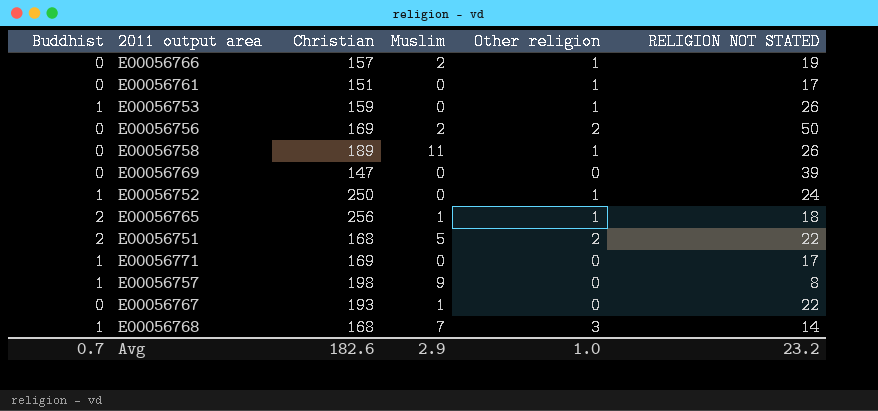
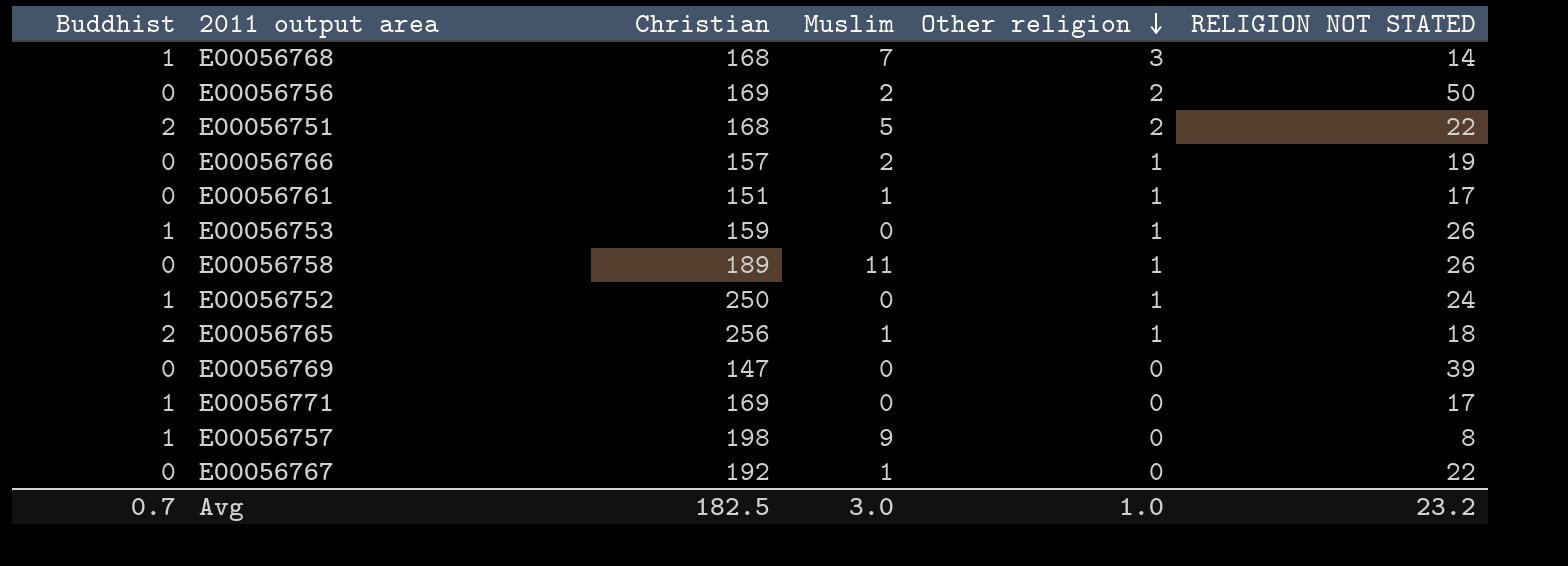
row order: none -> Other religion descending
E00056761 | Muslim: 0 -> 1
E00056767 | Christian: 193 -> 192
Avg | Christian: 182.6 -> 182.5
Avg | Muslim: 2.9 -> 3.0

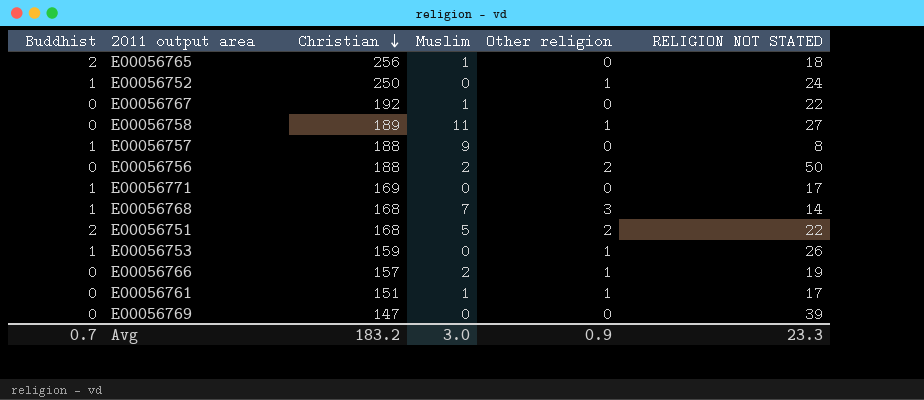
row order: Other religion descending -> Christian descending
E00056765 | Other religion: 1 -> 0
E00056758 | RELIGION NOT STATED: 26 -> 27
E00056757 | Christian: 198 -> 188
E00056756 | Christian: 169 -> 188
Avg | Christian: 182.5 -> 183.2
Avg | Other religion: 1.0 -> 0.9
Avg | RELIGION NOT STATED: 23.2 -> 23.3

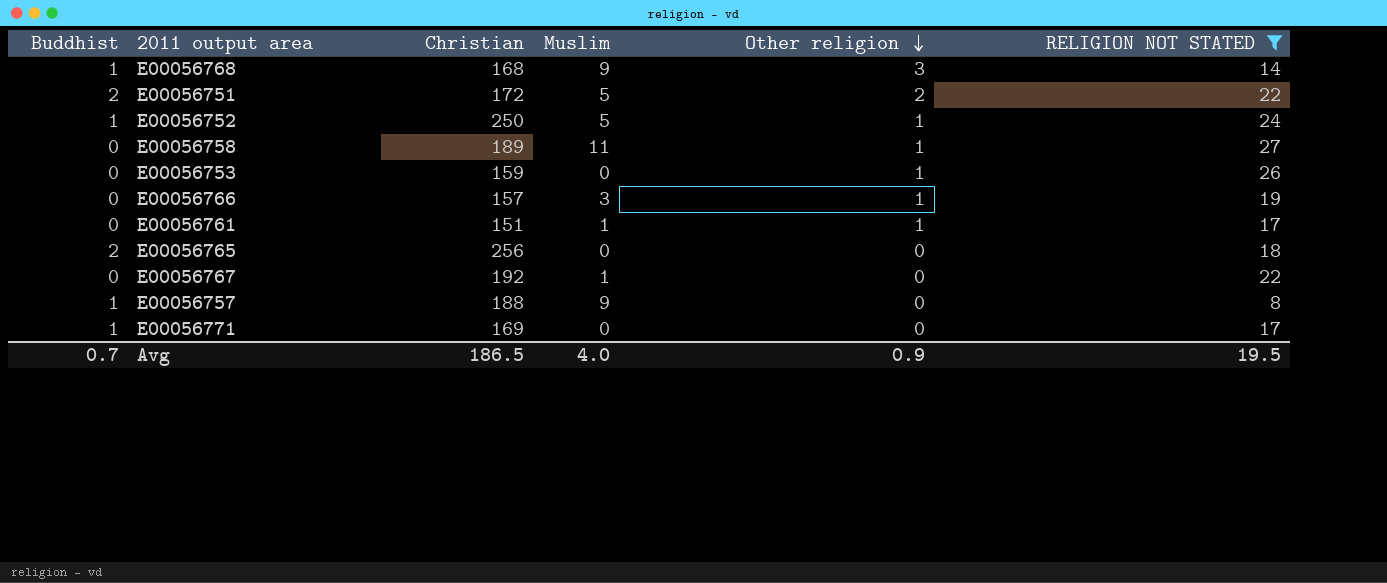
filter: none -> RELIGION NOT STATED <= 27
row order: Christian descending -> Other religion descending
E00056768 | Muslim: 7 -> 9
E00056751 | Christian: 168 -> 172
E00056752 | Muslim: 0 -> 5
E00056753 | Buddhist: 1 -> 0
E00056766 | Muslim: 2 -> 3
E00056765 | Muslim: 1 -> 0
Avg | Christian: 183.2 -> 186.5
Avg | Muslim: 3.0 -> 4.0
Avg | RELIGION NOT STATED: 23.3 -> 19.5

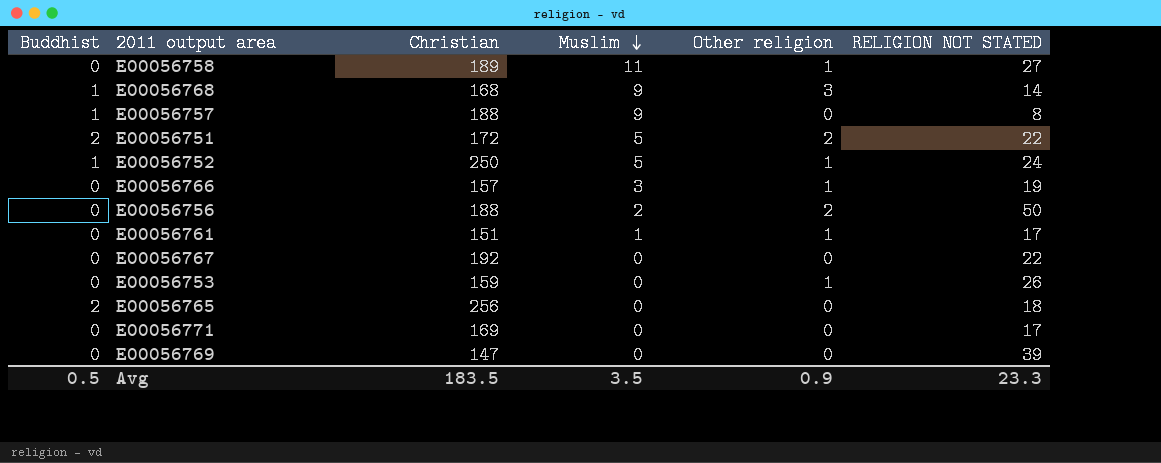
filter: RELIGION NOT STATED <= 27 -> none
row order: Other religion descending -> Muslim descending
E00056767 | Muslim: 1 -> 0
E00056771 | Buddhist: 1 -> 0
Avg | Buddhist: 0.7 -> 0.5
Avg | Christian: 186.5 -> 183.5
Avg | Muslim: 4.0 -> 3.5
Avg | RELIGION NOT STATED: 19.5 -> 23.3

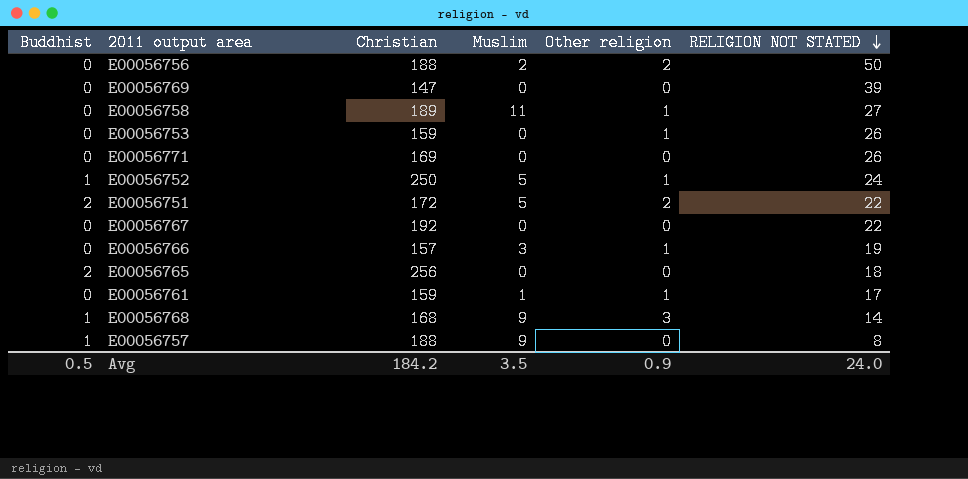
row order: Muslim descending -> RELIGION NOT STATED descending
E00056771 | RELIGION NOT STATED: 17 -> 26
E00056761 | Christian: 151 -> 159
Avg | Christian: 183.5 -> 184.2
Avg | RELIGION NOT STATED: 23.3 -> 24.0

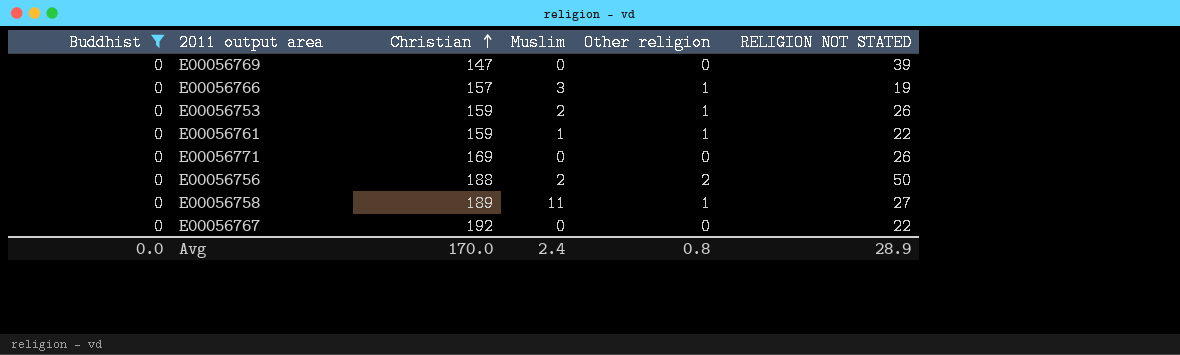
filter: none -> Buddhist = 0
row order: RELIGION NOT STATED descending -> Christian ascending
E00056753 | Muslim: 0 -> 2
E00056761 | RELIGION NOT STATED: 17 -> 22
Avg | Buddhist: 0.5 -> 0.0
Avg | Christian: 184.2 -> 170.0
Avg | Muslim: 3.5 -> 2.4
Avg | Other religion: 0.9 -> 0.8
Avg | RELIGION NOT STATED: 24.0 -> 28.9

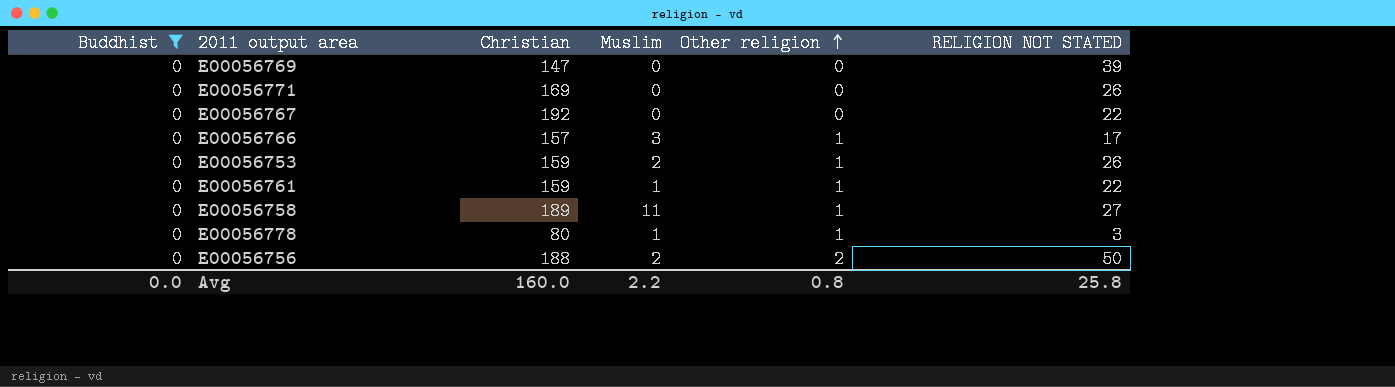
row order: Christian ascending -> Other religion ascending
E00056766 | RELIGION NOT STATED: 19 -> 17
row E00056778: none -> 0 | 80 | 1 | 1 | 3
Avg | Christian: 170.0 -> 160.0
Avg | Muslim: 2.4 -> 2.2
Avg | RELIGION NOT STATED: 28.9 -> 25.8

